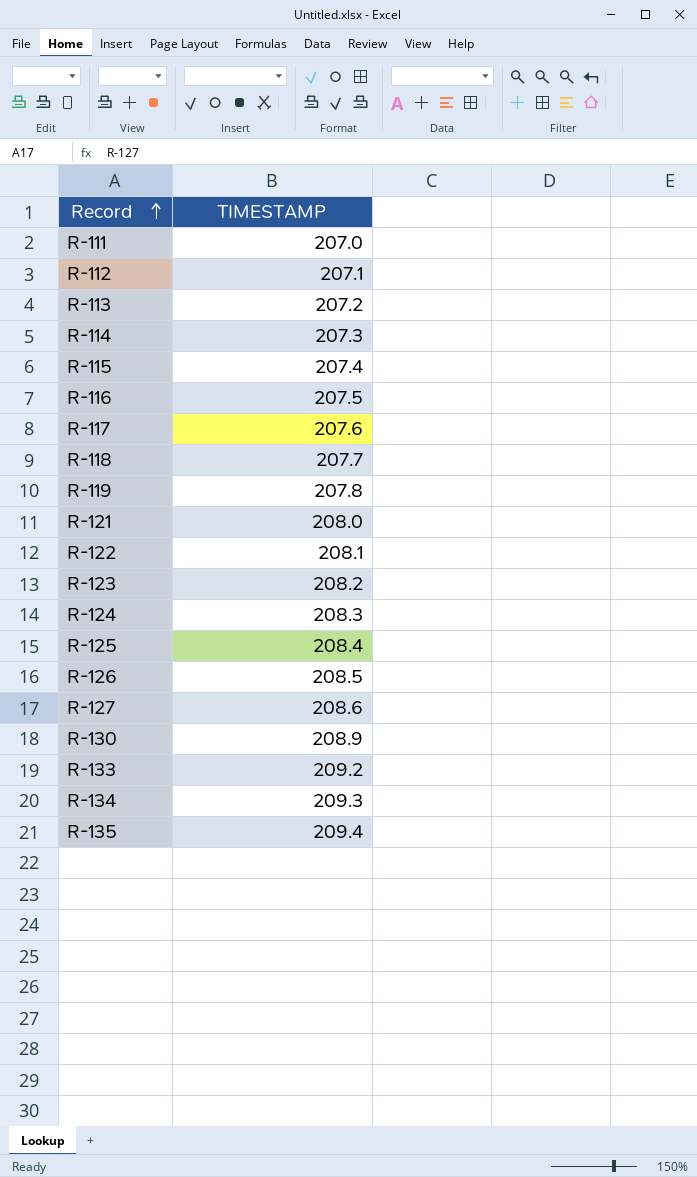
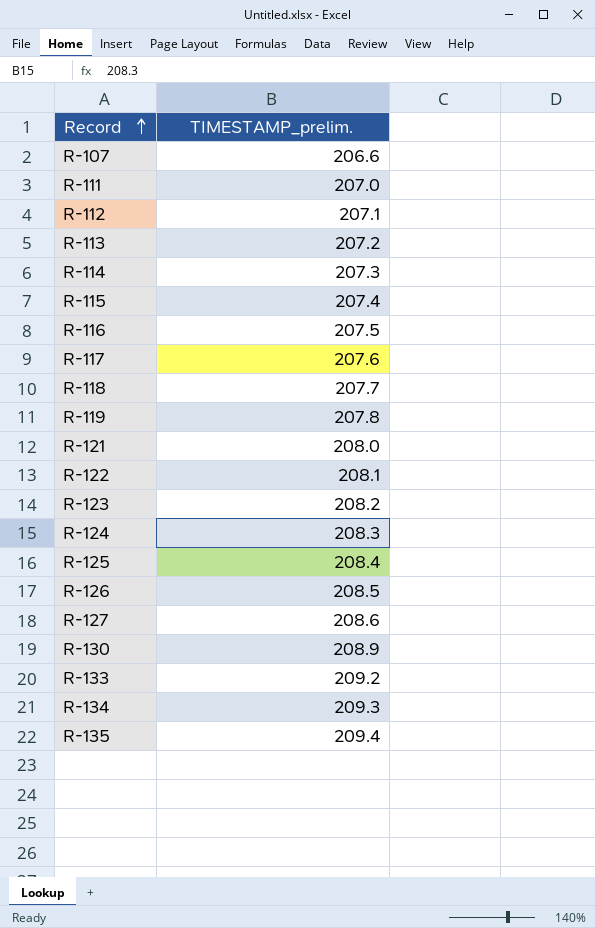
column name: TIMESTAMP -> TIMESTAMP_prelim.
row R-107: none -> 206.6

